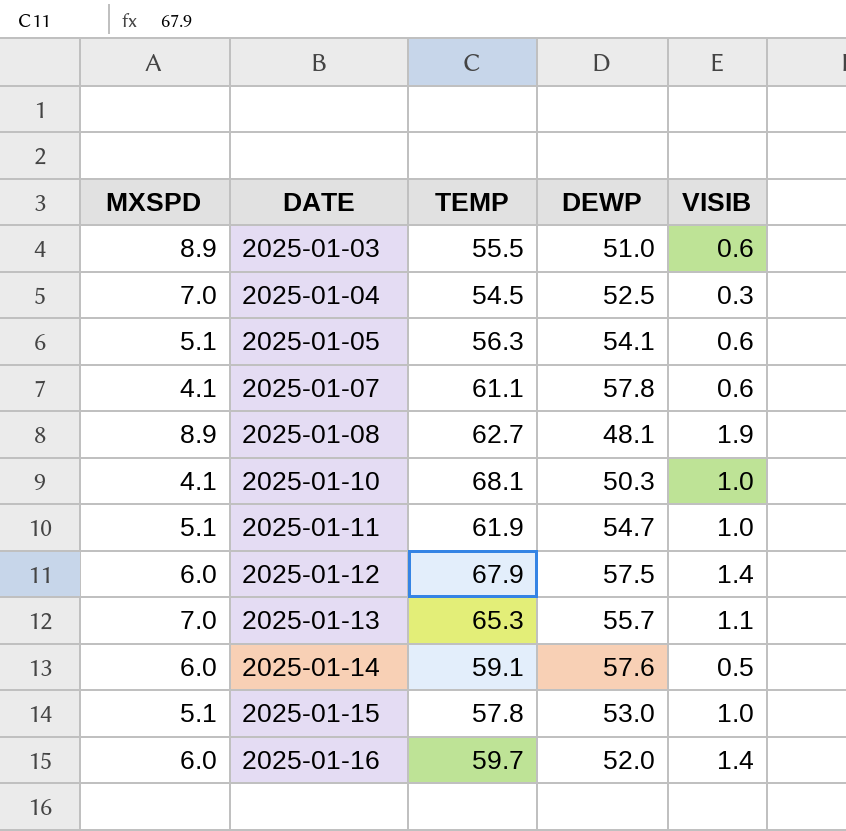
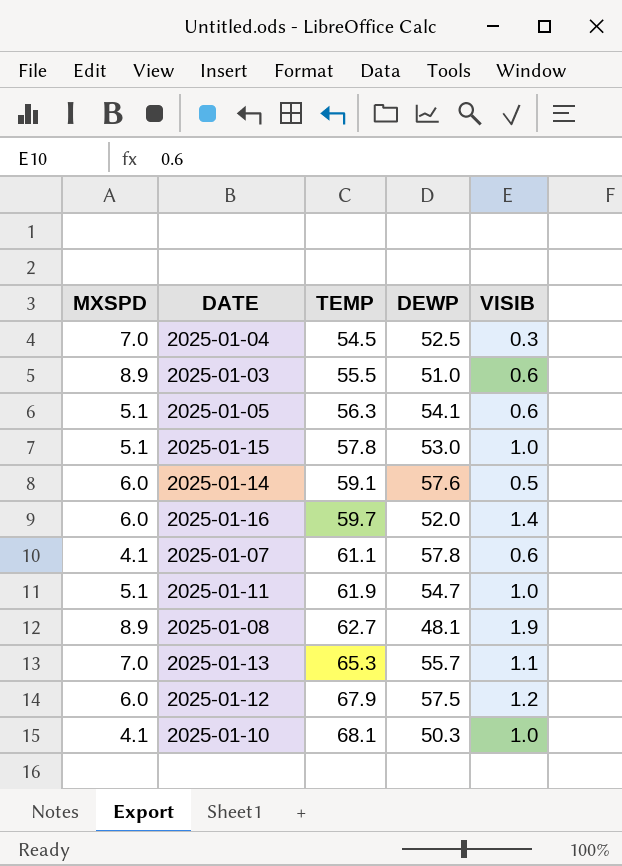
row order: DATE ascending -> TEMP ascending
2025-01-12 | VISIB: 1.4 -> 1.2

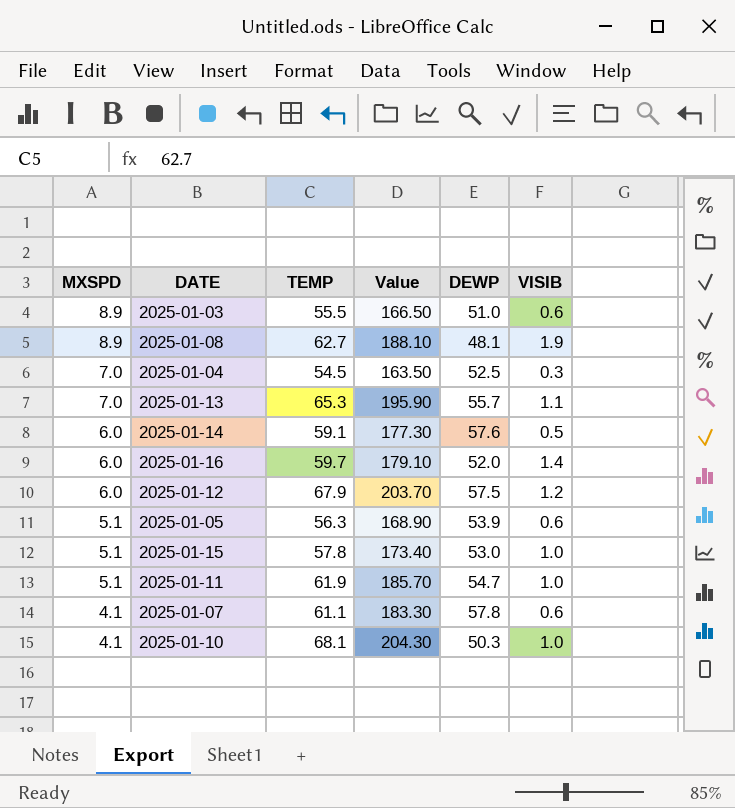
row order: TEMP ascending -> MXSPD descending
column Value | formula: none -> [TEMP] * 3
2025-01-05 | DEWP: 54.1 -> 53.9

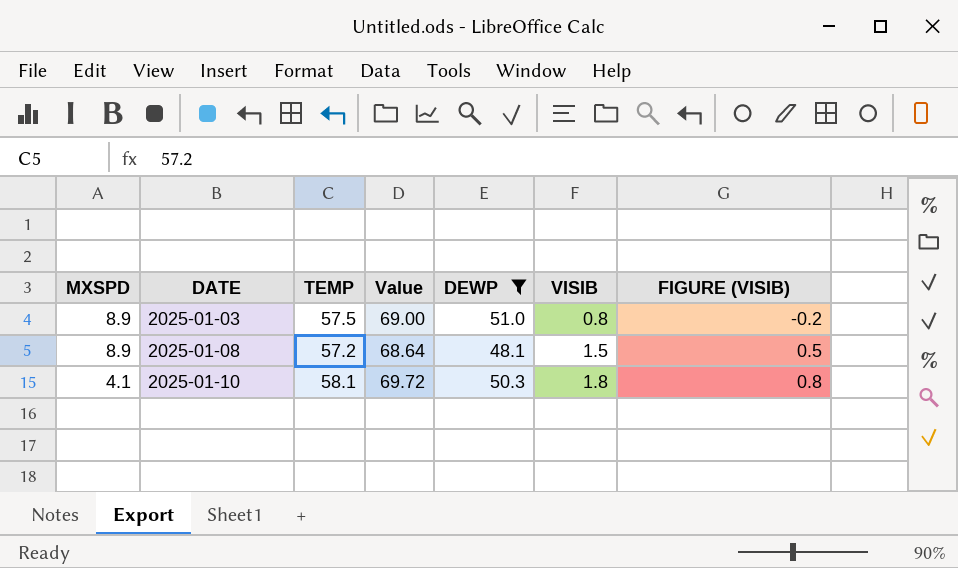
filter: none -> DEWP <= 51.0
column Value | formula: [TEMP] * 3 -> [TEMP] * 1.2
column FIGURE (VISIB) | formula: none -> [VISIB] - 1
2025-01-03 | TEMP: 55.5 -> 57.5
2025-01-03 | VISIB: 0.6 -> 0.8
2025-01-08 | TEMP: 62.7 -> 57.2
2025-01-08 | VISIB: 1.9 -> 1.5
2025-01-10 | TEMP: 68.1 -> 58.1
2025-01-10 | VISIB: 1.0 -> 1.8

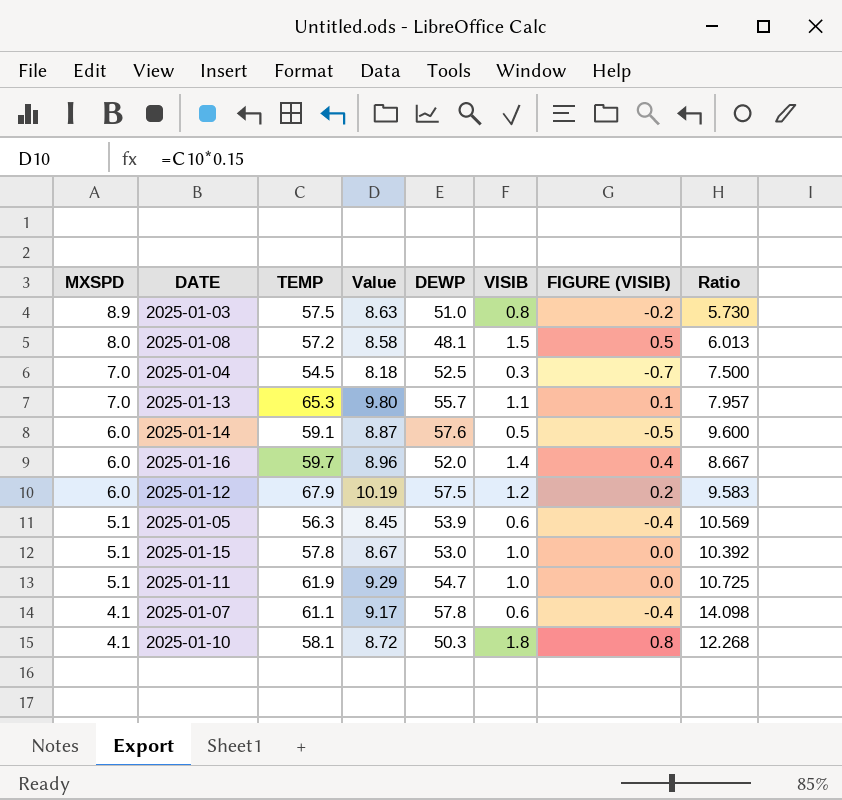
filter: DEWP <= 51.0 -> none
column Value | formula: [TEMP] * 1.2 -> [TEMP] * 0.15
column Ratio | formula: none -> [DEWP] / [MXSPD]
2025-01-08 | MXSPD: 8.9 -> 8.0

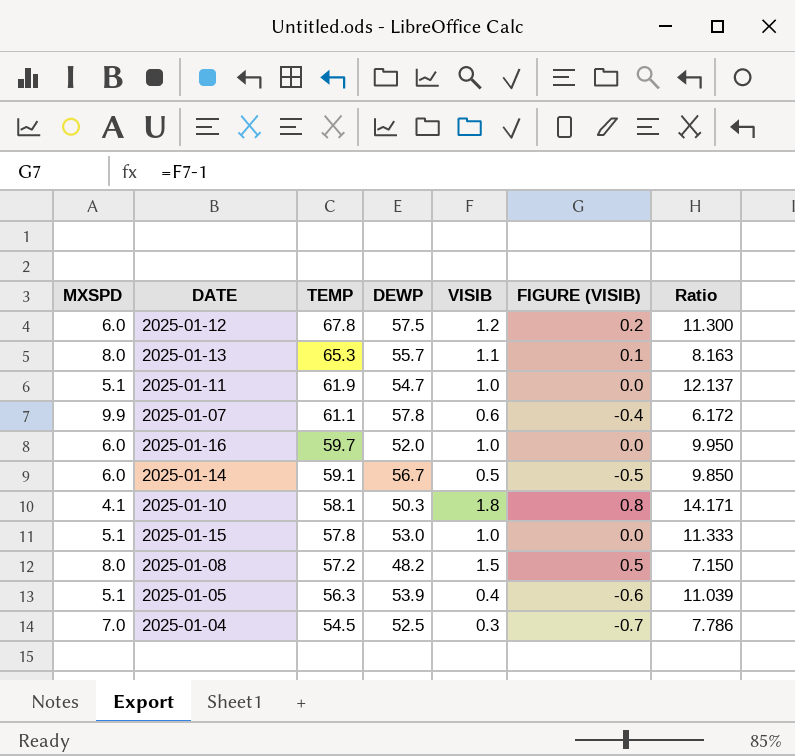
row order: MXSPD descending -> TEMP descending
column Value | formula: [TEMP] * 0.15 -> none
column Ratio | formula: [DEWP] / [MXSPD] -> [TEMP] / [MXSPD]
row 2025-01-03: 8.9 | 57.5 | 8.63 | 51.0 | 0.8 | -0.2 | 5.730 -> none
2025-01-12 | TEMP: 67.9 -> 67.8
2025-01-13 | MXSPD: 7.0 -> 8.0
2025-01-07 | MXSPD: 4.1 -> 9.9
2025-01-16 | VISIB: 1.4 -> 1.0
2025-01-16 | FIGURE (VISIB): 0.4 -> 0.0
2025-01-14 | DEWP: 57.6 -> 56.7
2025-01-08 | DEWP: 48.1 -> 48.2
2025-01-05 | VISIB: 0.6 -> 0.4
2025-01-05 | FIGURE (VISIB): -0.4 -> -0.6

